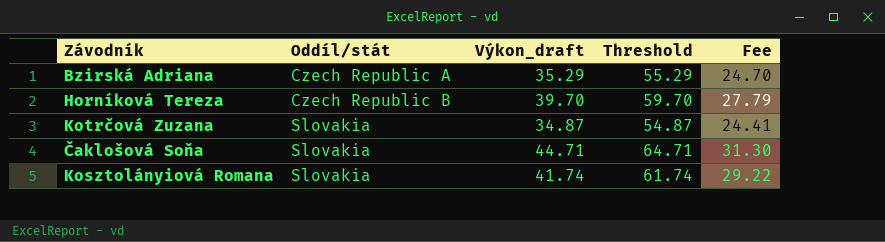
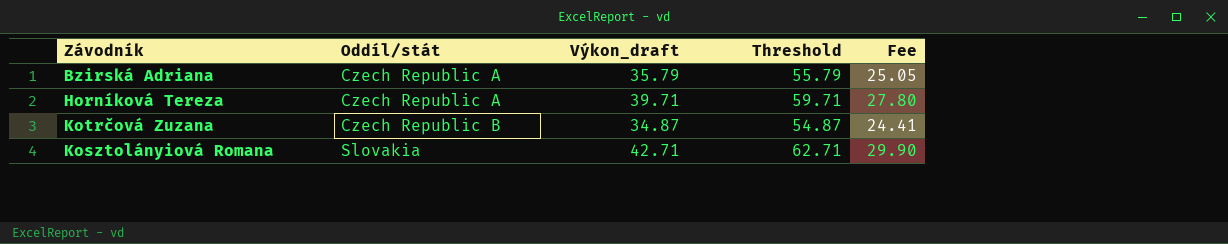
row Čaklošová Soňa: Slovakia | 44.71 | 64.71 | 31.30 -> none
Bzirská Adriana | Výkon_draft: 35.29 -> 35.79
Bzirská Adriana | Threshold: 55.29 -> 55.79
Bzirská Adriana | Fee: 24.70 -> 25.05
Horníková Tereza | Oddíl/stát: Czech Republic B -> Czech Republic A
Horníková Tereza | Výkon_draft: 39.70 -> 39.71
Horníková Tereza | Threshold: 59.70 -> 59.71
Horníková Tereza | Fee: 27.79 -> 27.80
Kotrčová Zuzana | Oddíl/stát: Slovakia -> Czech Republic B
Kosztolányiová Romana | Výkon_draft: 41.74 -> 42.71
Kosztolányiová Romana | Threshold: 61.74 -> 62.71
Kosztolányiová Romana | Fee: 29.22 -> 29.90

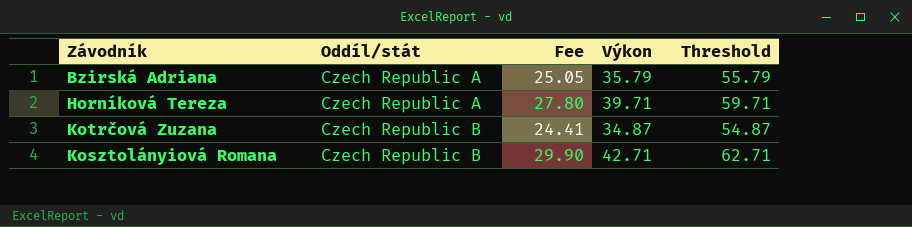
column Fee | position: 5 -> 3
column name: Výkon_draft -> Výkon
Kosztolányiová Romana | Oddíl/stát: Slovakia -> Czech Republic B

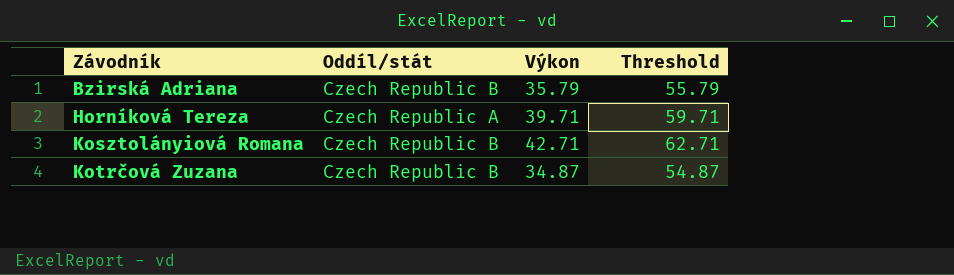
row order: Oddíl/stát ascending -> Závodník ascending
column Fee | formula: [Výkon] * 0.7 -> none
Bzirská Adriana | Oddíl/stát: Czech Republic A -> Czech Republic B

